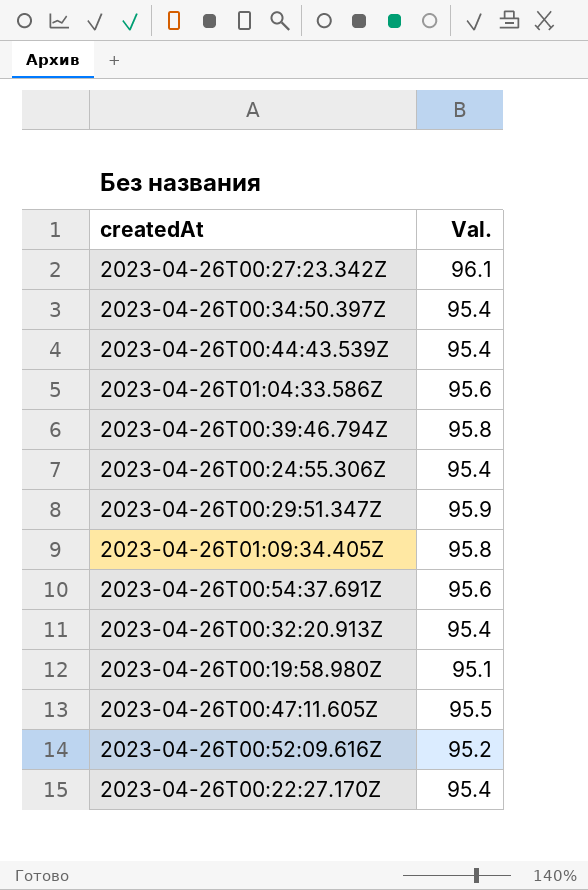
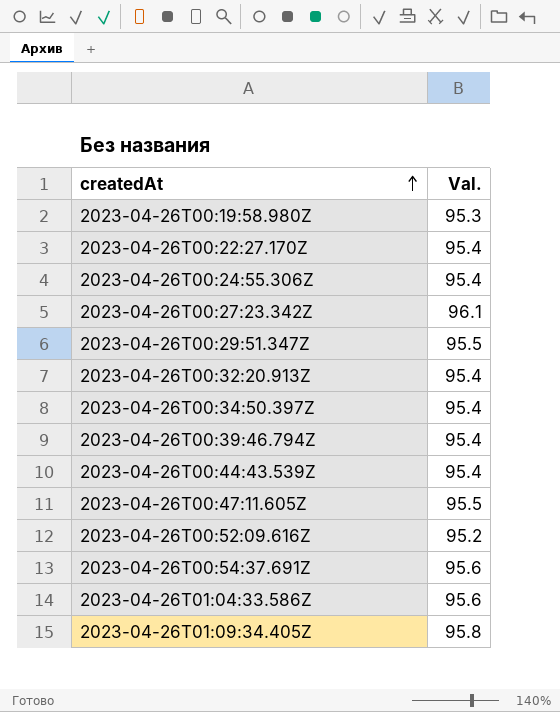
row order: none -> createdAt ascending
2023-04-26T00:19:58.980Z | Val.: 95.1 -> 95.3
2023-04-26T00:29:51.347Z | Val.: 95.9 -> 95.5
2023-04-26T00:39:46.794Z | Val.: 95.8 -> 95.4

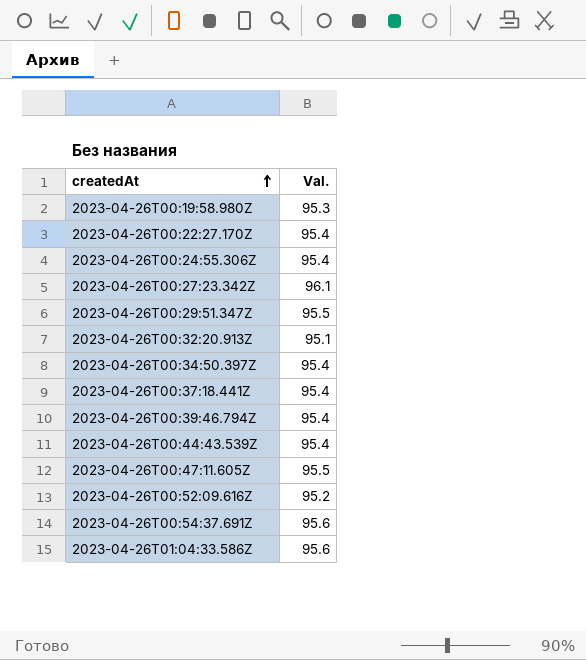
row 2023-04-26T01:09:34.405Z: 95.8 -> none
2023-04-26T00:32:20.913Z | Val.: 95.4 -> 95.1
row 2023-04-26T00:37:18.441Z: none -> 95.4

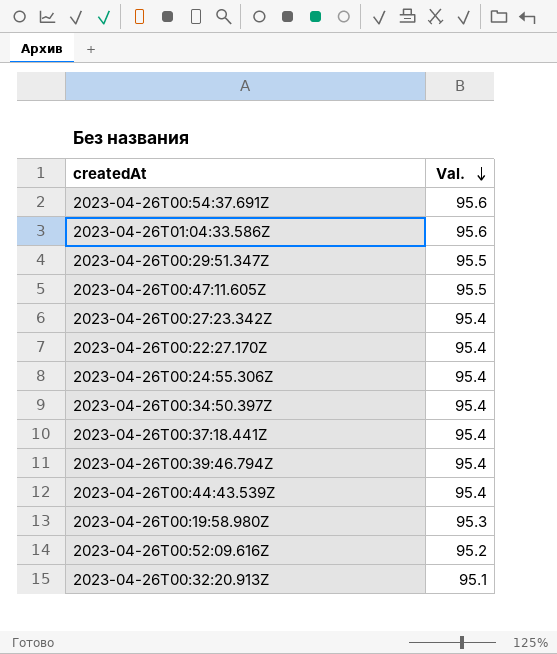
row order: createdAt ascending -> Val. descending
2023-04-26T00:27:23.342Z | Val.: 96.1 -> 95.4

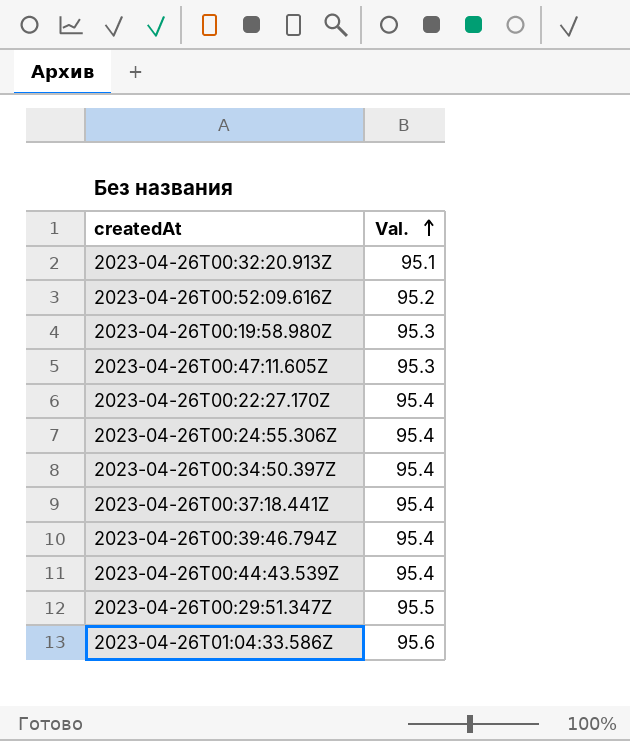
row order: Val. descending -> Val. ascending
row 2023-04-26T00:54:37.691Z: 95.6 -> none
row 2023-04-26T00:27:23.342Z: 95.4 -> none
2023-04-26T00:47:11.605Z | Val.: 95.5 -> 95.3

